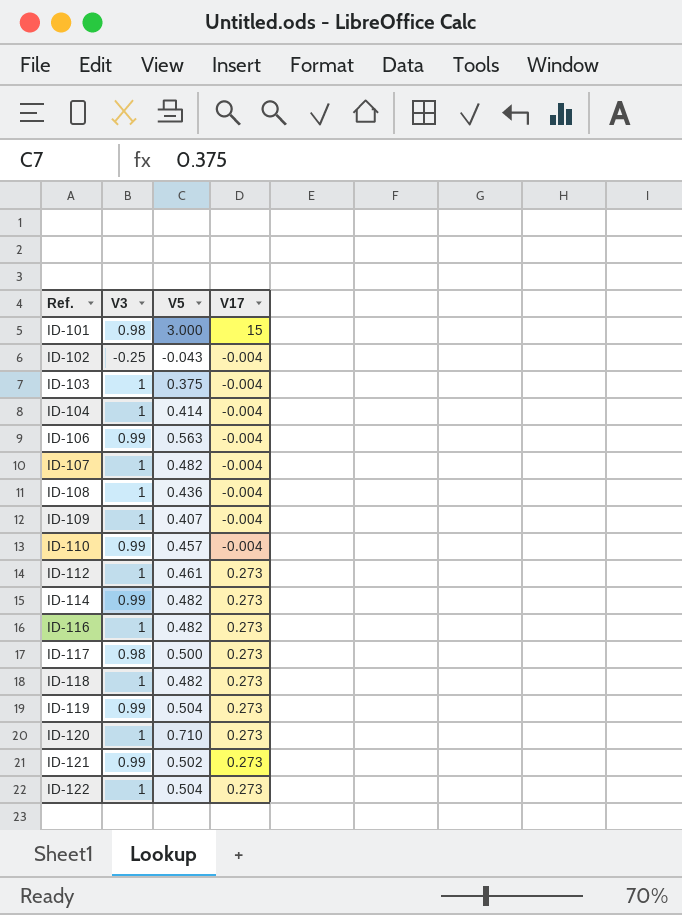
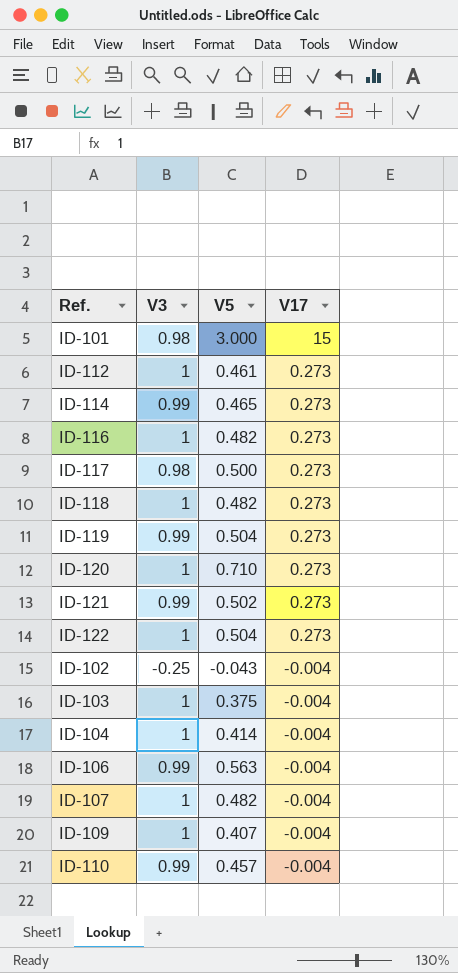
row order: Ref. ascending -> V17 descending
row ID-108: 1 | 0.436 | -0.004 -> none
ID-114 | V5: 0.482 -> 0.465

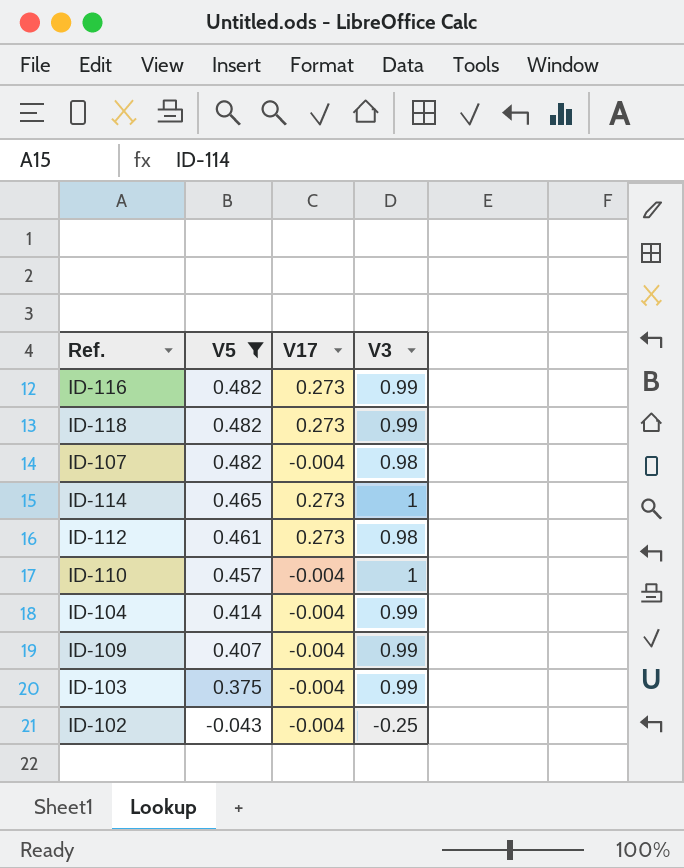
filter: none -> V5 <= 0.482
row order: V17 descending -> V5 descending
column V3 | position: 2 -> 4
ID-116 | V3: 1 -> 0.99
ID-118 | V3: 1 -> 0.99
ID-107 | V3: 1 -> 0.98
ID-114 | V3: 0.99 -> 1
ID-112 | V3: 1 -> 0.98
ID-110 | V3: 0.99 -> 1
ID-104 | V3: 1 -> 0.99
ID-109 | V3: 1 -> 0.99
ID-103 | V3: 1 -> 0.99

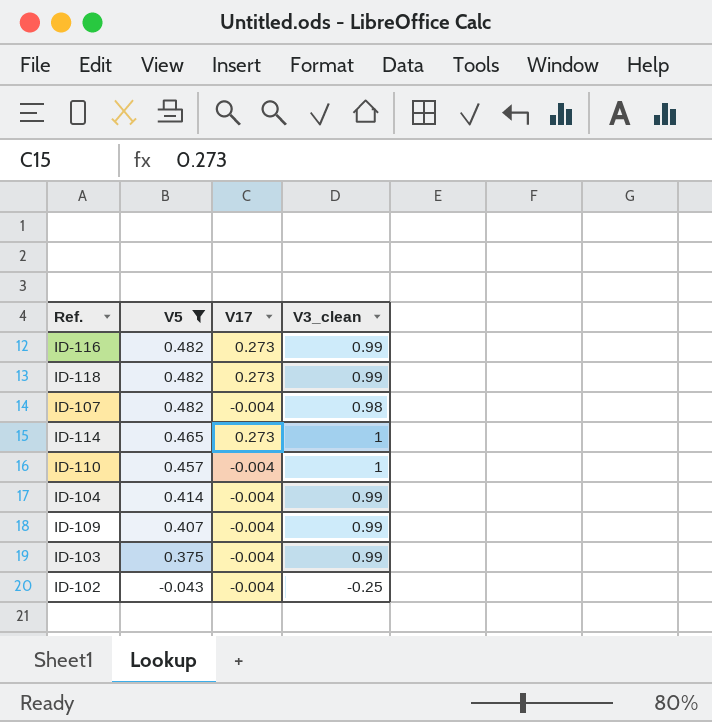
column name: V3 -> V3_clean
row ID-112: 0.461 | 0.273 | 0.98 -> none

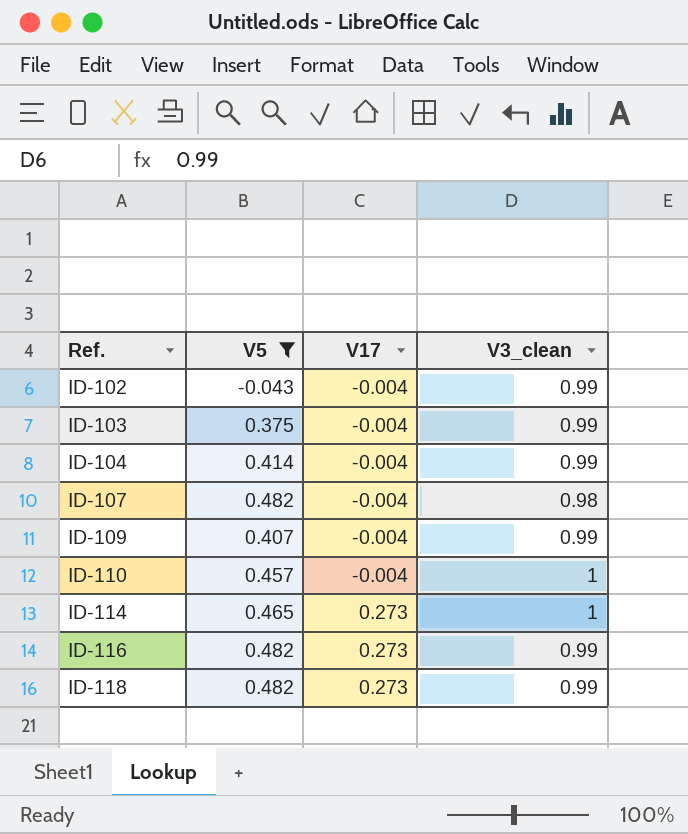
row order: V5 descending -> Ref. ascending
ID-102 | V3_clean: -0.25 -> 0.99

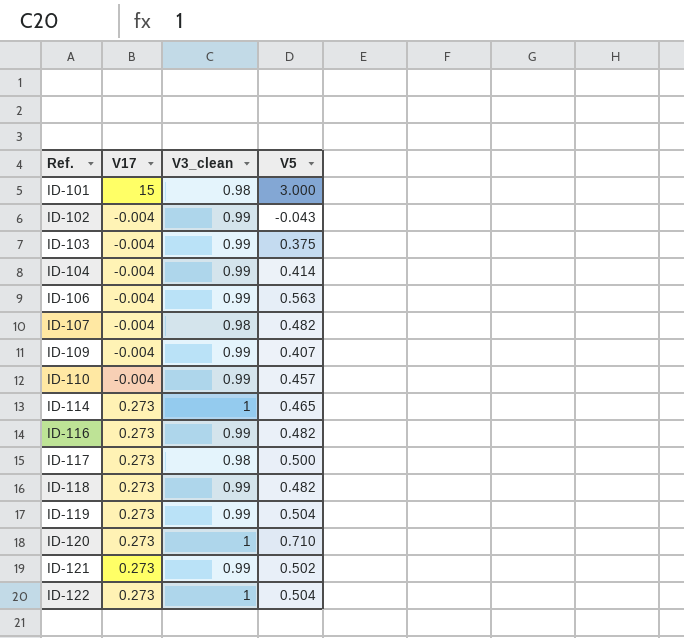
filter: V5 <= 0.482 -> none
column V5 | position: 2 -> 4
ID-110 | V3_clean: 1 -> 0.99

